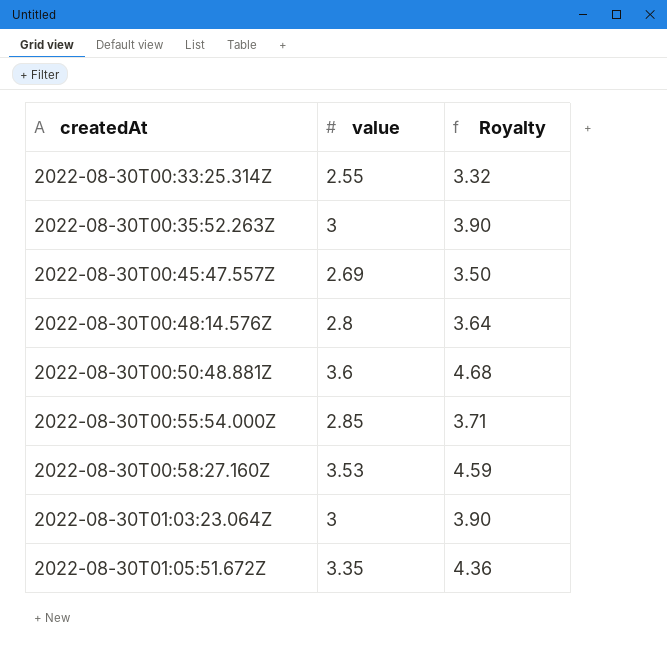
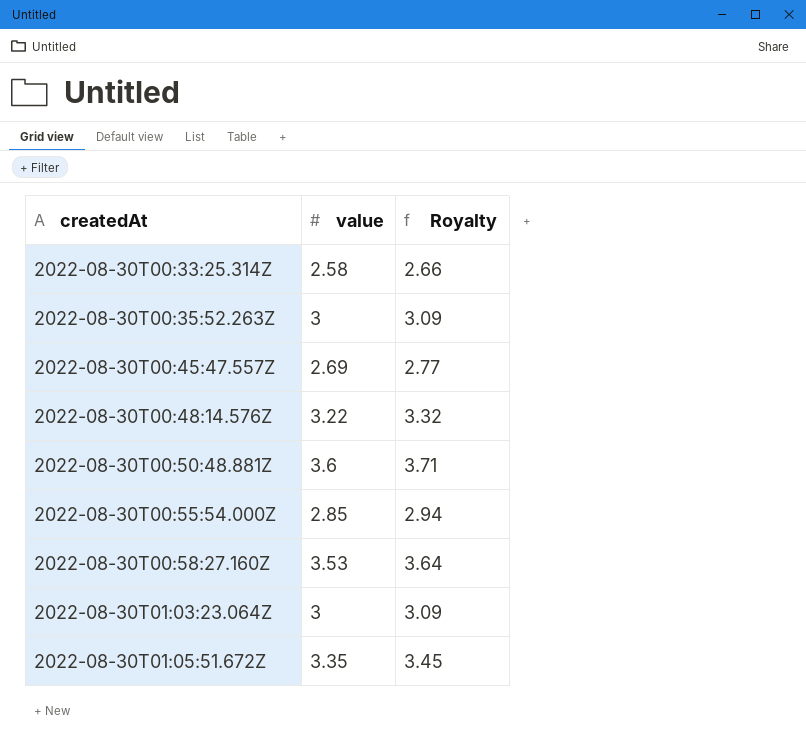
column Royalty | formula: [value] * 1.3 -> [value] * 1.03
2022-08-30T00:33:25.314Z | value: 2.55 -> 2.58
2022-08-30T00:48:14.576Z | value: 2.8 -> 3.22

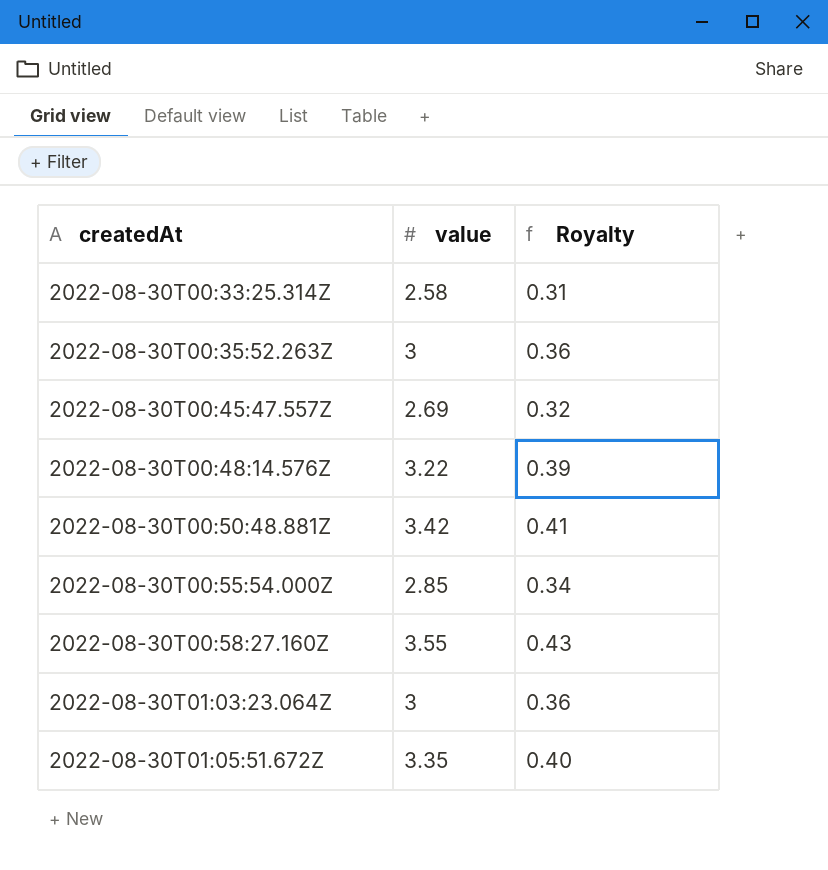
column Royalty | formula: [value] * 1.03 -> [value] * 0.12
2022-08-30T00:50:48.881Z | value: 3.6 -> 3.42
2022-08-30T00:58:27.160Z | value: 3.53 -> 3.55

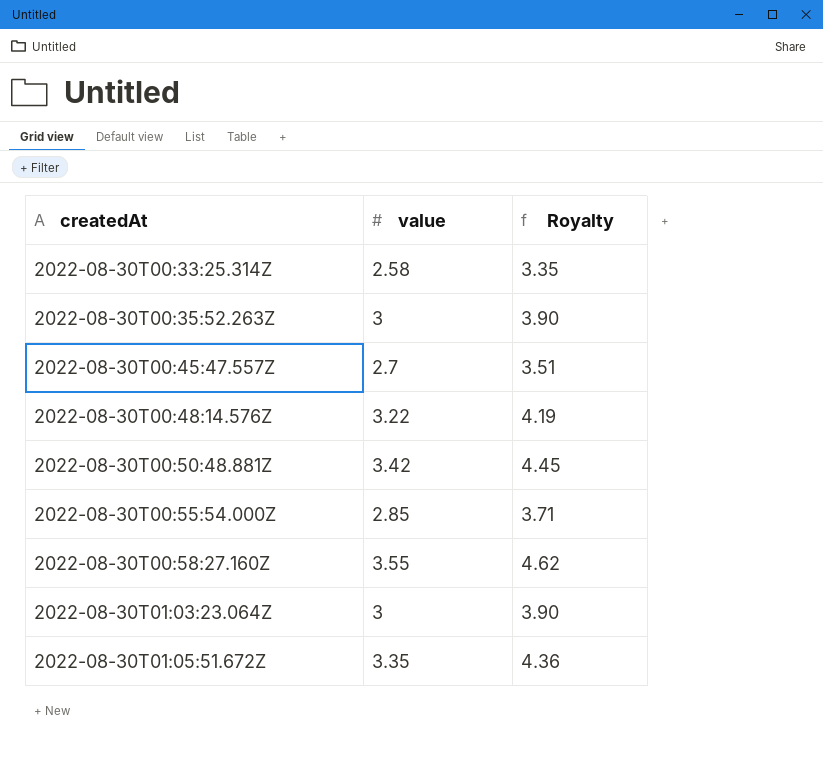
column Royalty | formula: [value] * 0.12 -> [value] * 1.3
2022-08-30T00:45:47.557Z | value: 2.69 -> 2.7

